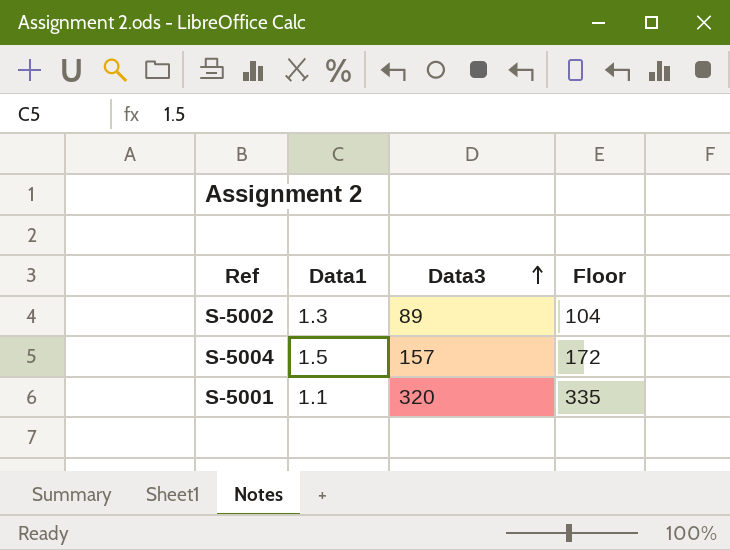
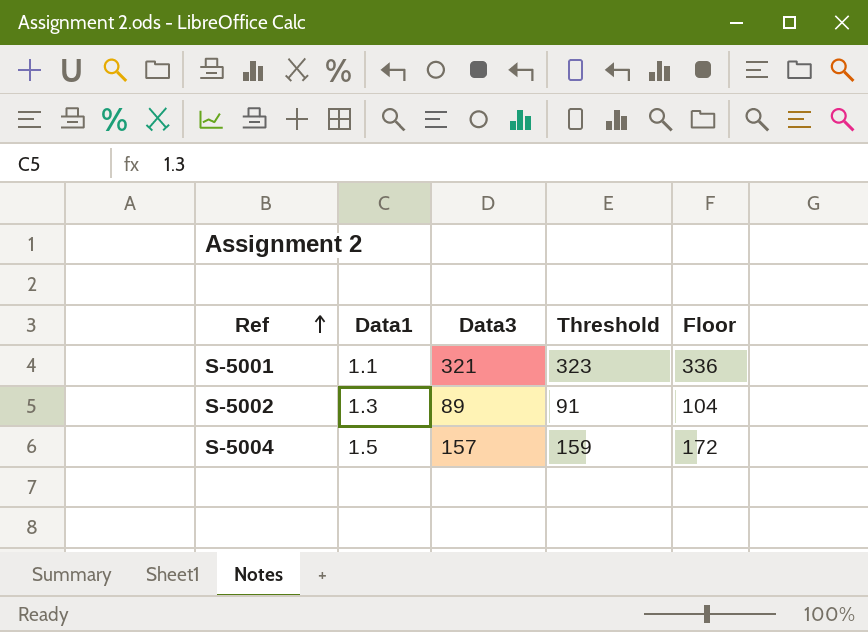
row order: Data3 ascending -> Ref ascending
column Threshold | formula: none -> [Data3] + 2
S-5001 | Data3: 320 -> 321
S-5001 | Floor: 335 -> 336

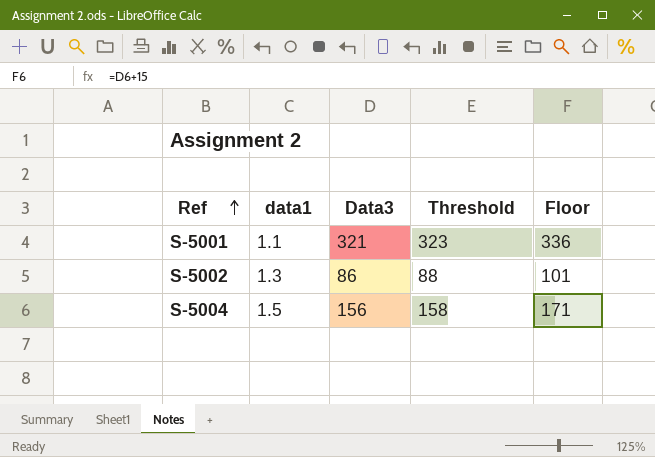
column name: Data1 -> data1
S-5002 | Data3: 89 -> 86
S-5002 | Threshold: 91 -> 88
S-5002 | Floor: 104 -> 101
S-5004 | Data3: 157 -> 156
S-5004 | Threshold: 159 -> 158
S-5004 | Floor: 172 -> 171

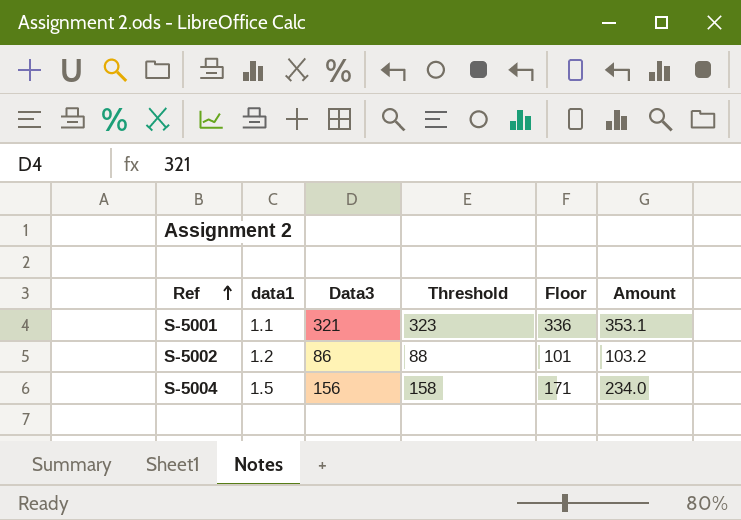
column Amount | formula: none -> [data1] * [Data3]
S-5002 | data1: 1.3 -> 1.2

